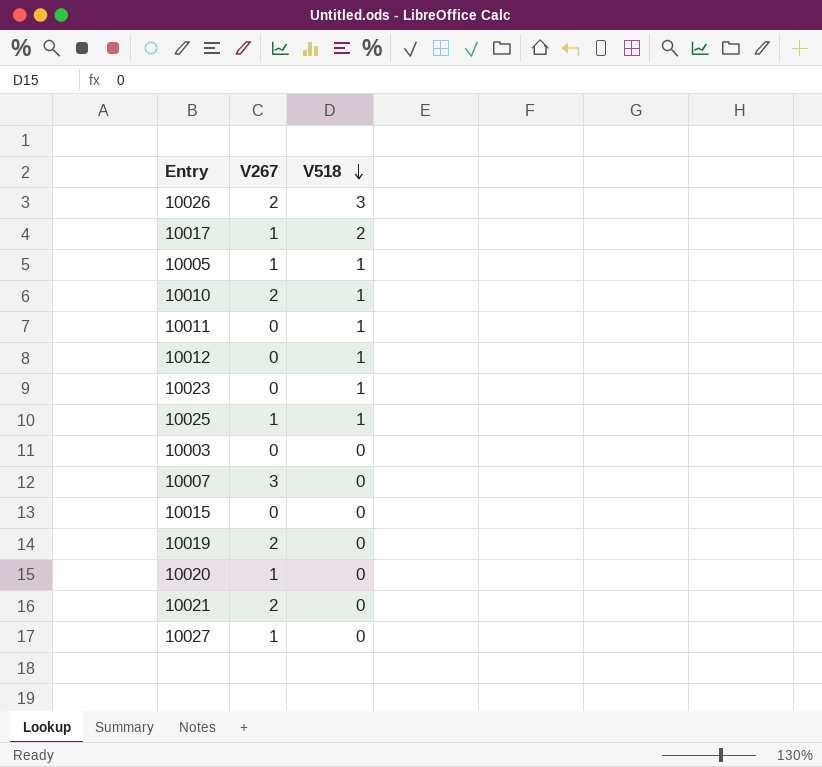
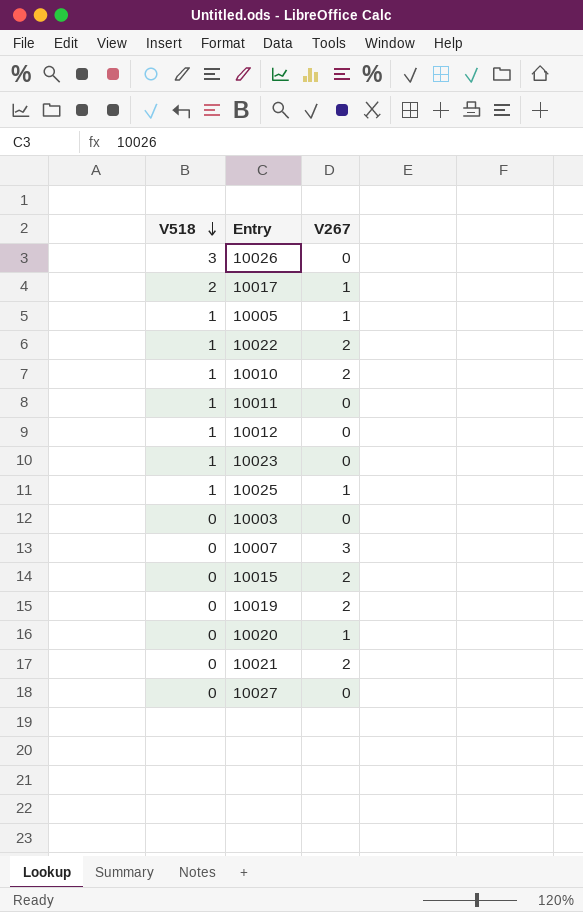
column V518 | position: 3 -> 1
10026 | V267: 2 -> 0
row 10022: none -> 1 | 2
10015 | V267: 0 -> 2
10027 | V267: 1 -> 0

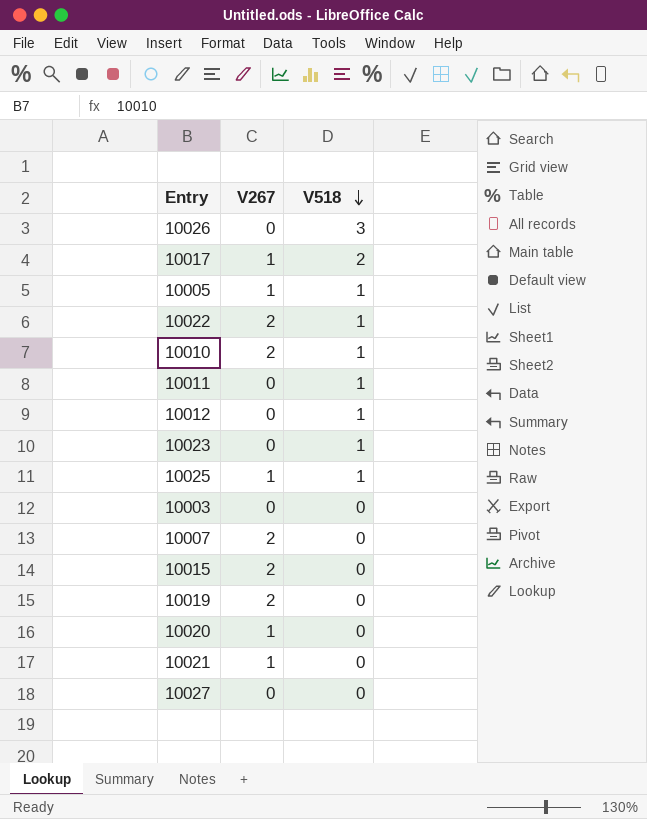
column V518 | position: 1 -> 3
10007 | V267: 3 -> 2
10021 | V267: 2 -> 1

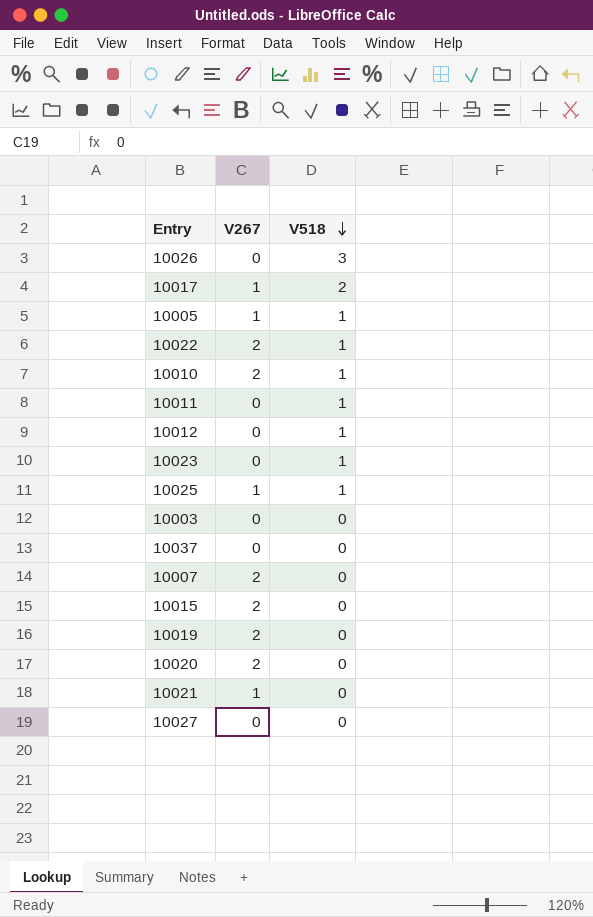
row 10037: none -> 0 | 0
10020 | V267: 1 -> 2

